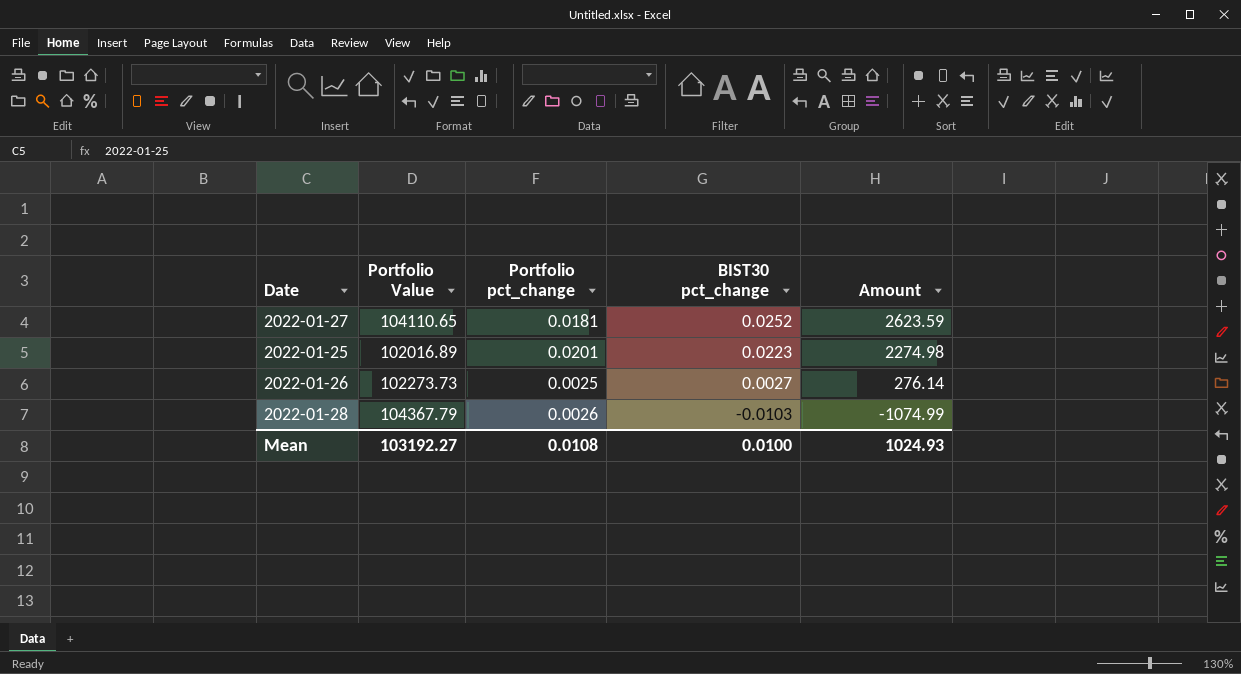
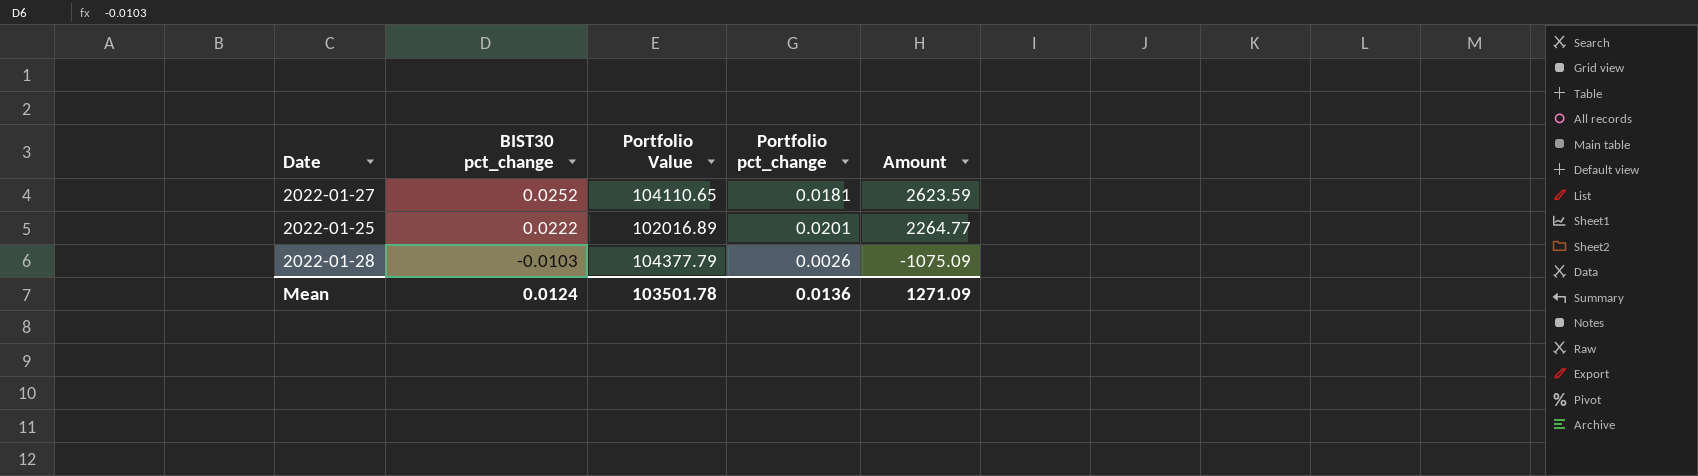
column BIST30 pct_change | position: 4 -> 2
row 2022-01-26: 102273.73 | 0.0025 | 0.0027 | 276.14 -> none
2022-01-25 | BIST30 pct_change: 0.0223 -> 0.0222
2022-01-25 | Amount: 2274.98 -> 2264.77
2022-01-28 | Portfolio Value: 104367.79 -> 104377.79
2022-01-28 | Amount: -1074.99 -> -1075.09
Mean | BIST30 pct_change: 0.0100 -> 0.0124
Mean | Portfolio Value: 103192.27 -> 103501.78
Mean | Portfolio pct_change: 0.0108 -> 0.0136
Mean | Amount: 1024.93 -> 1271.09

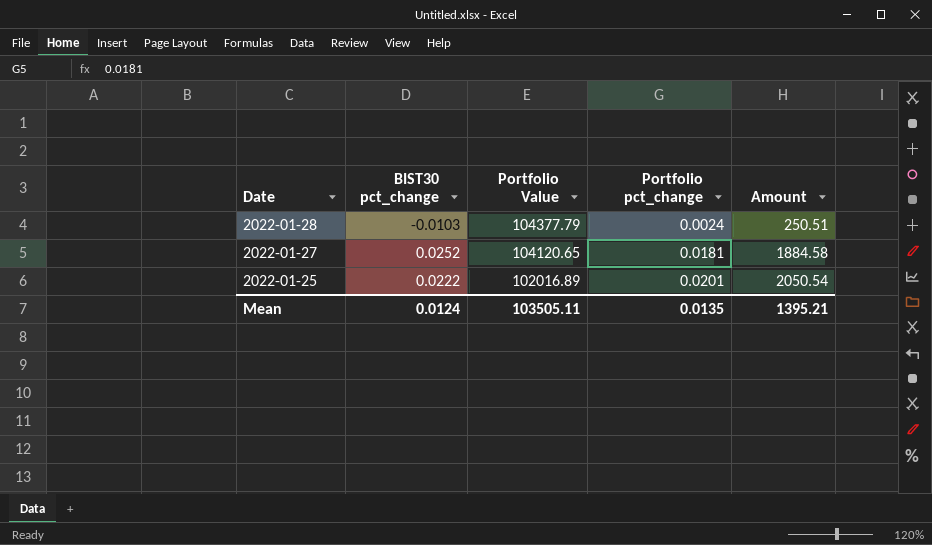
row order: BIST30 pct_change descending -> Date descending
column Amount | formula: [BIST30 pct_change] * [Portfolio Value] -> [Portfolio Value] * [Portfolio pct_change]
2022-01-28 | Portfolio pct_change: 0.0026 -> 0.0024
2022-01-27 | Portfolio Value: 104110.65 -> 104120.65
Mean | Portfolio Value: 103501.78 -> 103505.11
Mean | Portfolio pct_change: 0.0136 -> 0.0135
Mean | Amount: 1271.09 -> 1395.21

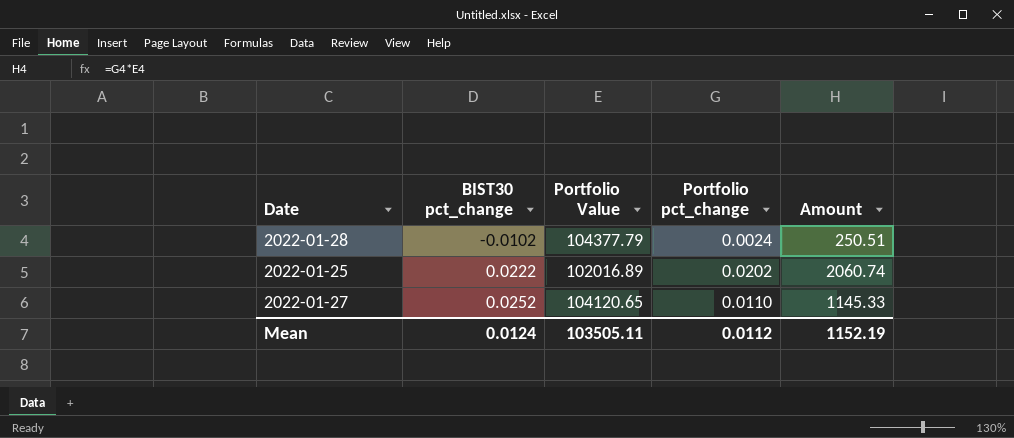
row order: Date descending -> BIST30 pct_change ascending
2022-01-28 | BIST30 pct_change: -0.0103 -> -0.0102
2022-01-25 | Portfolio pct_change: 0.0201 -> 0.0202
2022-01-25 | Amount: 2050.54 -> 2060.74
2022-01-27 | Portfolio pct_change: 0.0181 -> 0.0110
2022-01-27 | Amount: 1884.58 -> 1145.33
Mean | Portfolio pct_change: 0.0135 -> 0.0112
Mean | Amount: 1395.21 -> 1152.19

